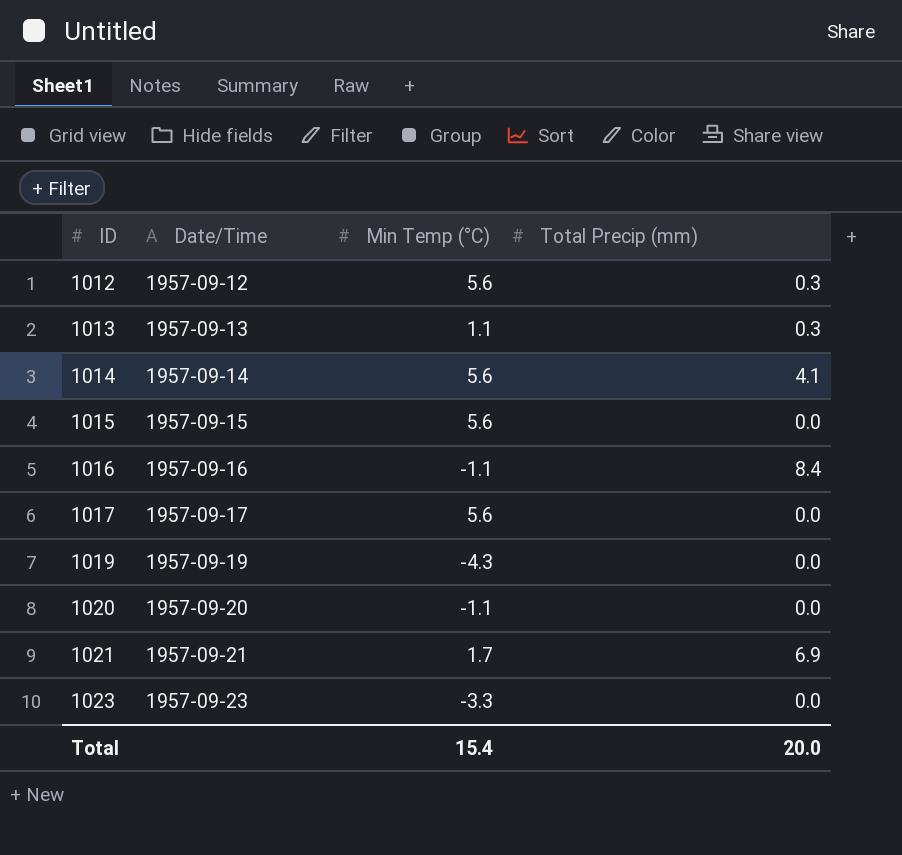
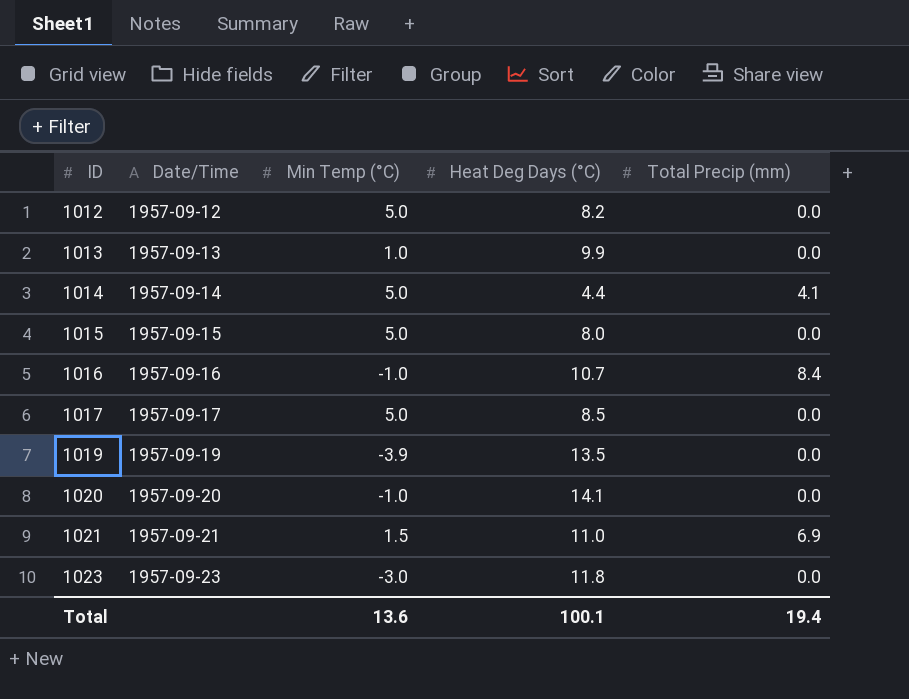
column Heat Deg Days (°C) | position: none -> 4
1012 | Min Temp (°C): 5.6 -> 5.0
1012 | Total Precip (mm): 0.3 -> 0.0
1013 | Min Temp (°C): 1.1 -> 1.0
1013 | Total Precip (mm): 0.3 -> 0.0
1014 | Min Temp (°C): 5.6 -> 5.0
1015 | Min Temp (°C): 5.6 -> 5.0
1016 | Min Temp (°C): -1.1 -> -1.0
1017 | Min Temp (°C): 5.6 -> 5.0
1019 | Min Temp (°C): -4.3 -> -3.9
1020 | Min Temp (°C): -1.1 -> -1.0
1021 | Min Temp (°C): 1.7 -> 1.5
1023 | Min Temp (°C): -3.3 -> -3.0
Total | Min Temp (°C): 15.4 -> 13.6
Total | Total Precip (mm): 20.0 -> 19.4

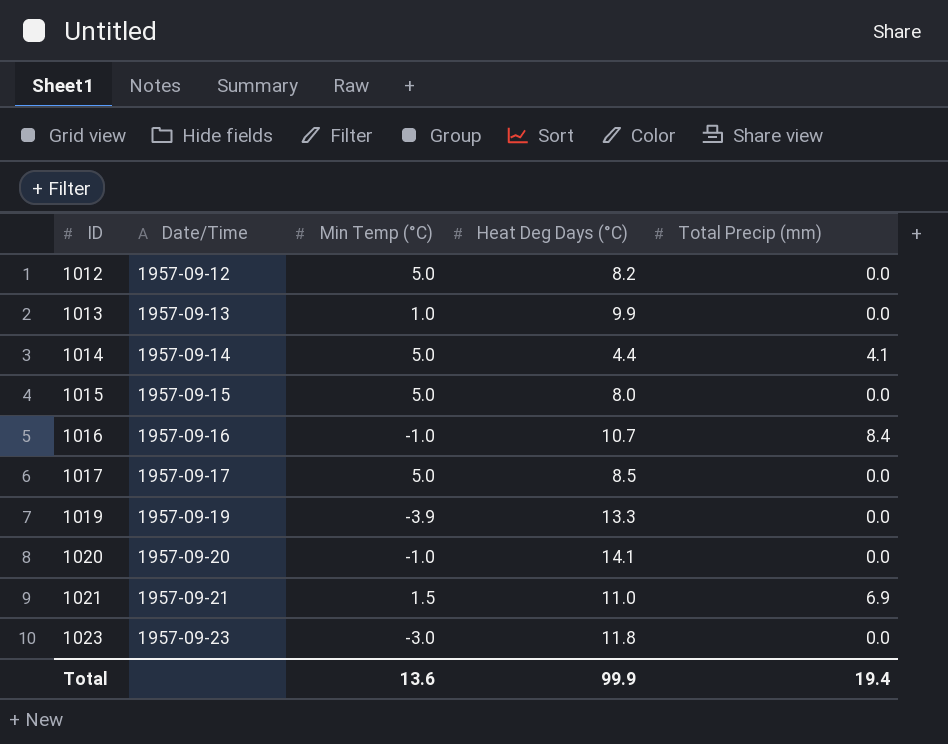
1019 | Heat Deg Days (°C): 13.5 -> 13.3
Total | Heat Deg Days (°C): 100.1 -> 99.9

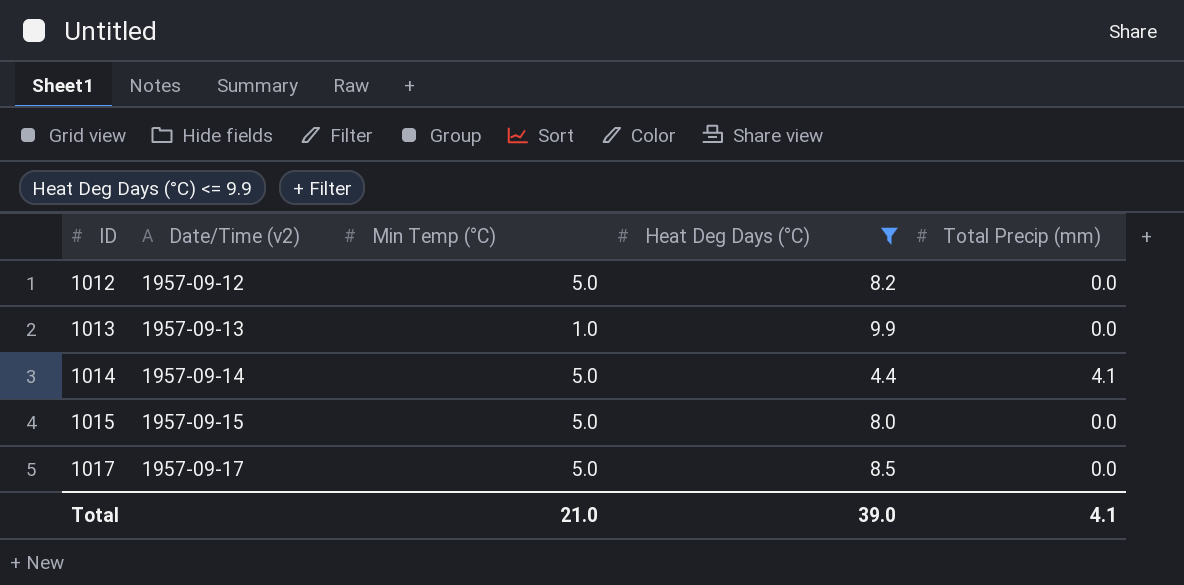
filter: none -> Heat Deg Days (°C) <= 9.9
column name: Date/Time -> Date/Time (v2)
Total | Min Temp (°C): 13.6 -> 21.0
Total | Heat Deg Days (°C): 99.9 -> 39.0
Total | Total Precip (mm): 19.4 -> 4.1

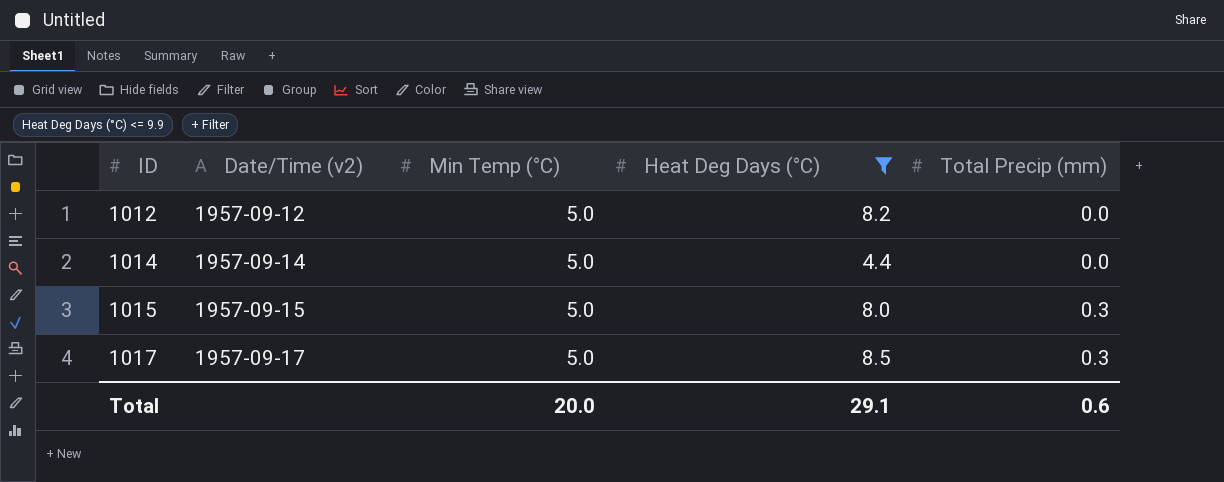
row 1013: 1957-09-13 | 1.0 | 9.9 | 0.0 -> none
1014 | Total Precip (mm): 4.1 -> 0.0
1015 | Total Precip (mm): 0.0 -> 0.3
1017 | Total Precip (mm): 0.0 -> 0.3
Total | Min Temp (°C): 21.0 -> 20.0
Total | Heat Deg Days (°C): 39.0 -> 29.1
Total | Total Precip (mm): 4.1 -> 0.6

